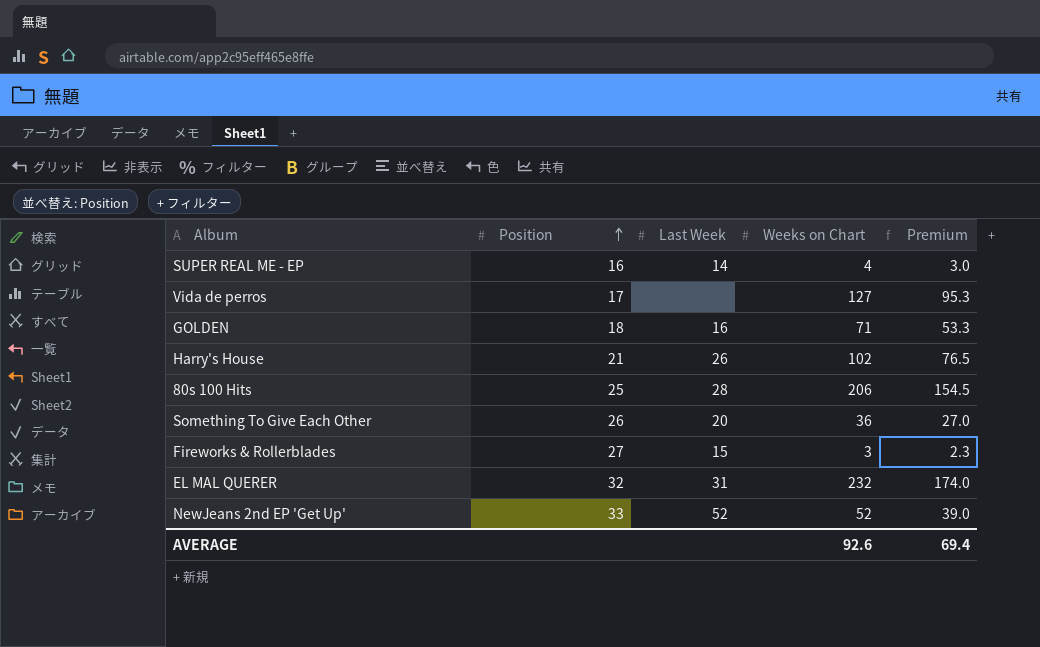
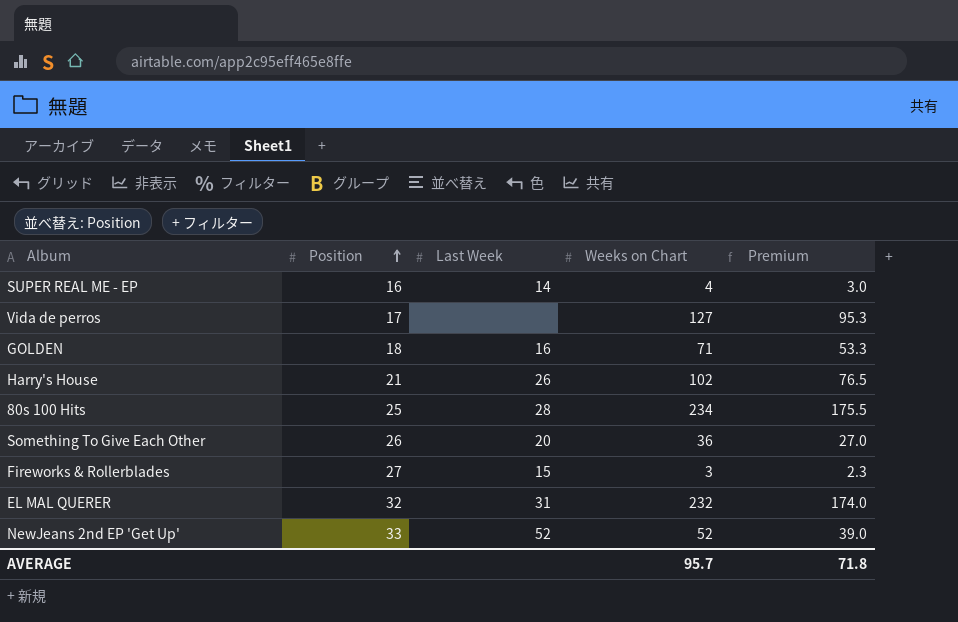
80s 100 Hits | Weeks on Chart: 206 -> 234
80s 100 Hits | Premium: 154.5 -> 175.5
AVERAGE | Weeks on Chart: 92.6 -> 95.7
AVERAGE | Premium: 69.4 -> 71.8

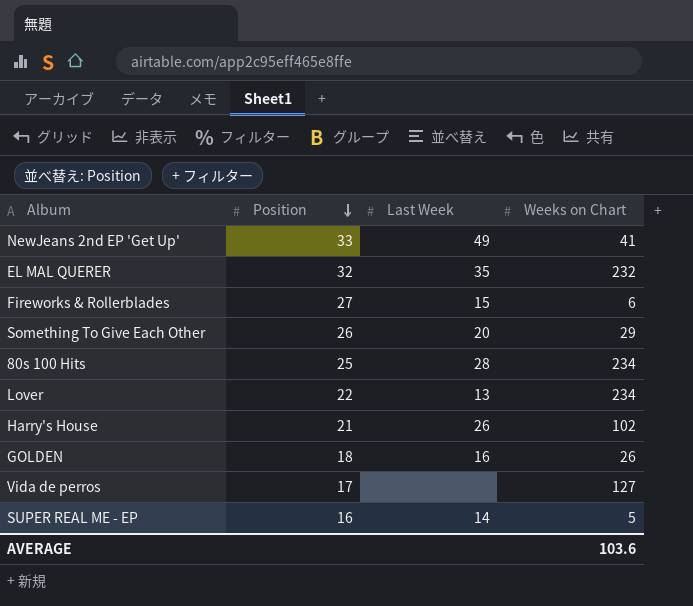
row order: Position ascending -> Position descending
column Premium | formula: [Weeks on Chart] * 0.75 -> none
NewJeans 2nd EP 'Get Up' | Last Week: 52 -> 49
NewJeans 2nd EP 'Get Up' | Weeks on Chart: 52 -> 41
EL MAL QUERER | Last Week: 31 -> 35
Fireworks & Rollerblades | Weeks on Chart: 3 -> 6
Something To Give Each Other | Weeks on Chart: 36 -> 29
row Lover: none -> 22 | 13 | 234
GOLDEN | Weeks on Chart: 71 -> 26
SUPER REAL ME - EP | Weeks on Chart: 4 -> 5
AVERAGE | Weeks on Chart: 95.7 -> 103.6

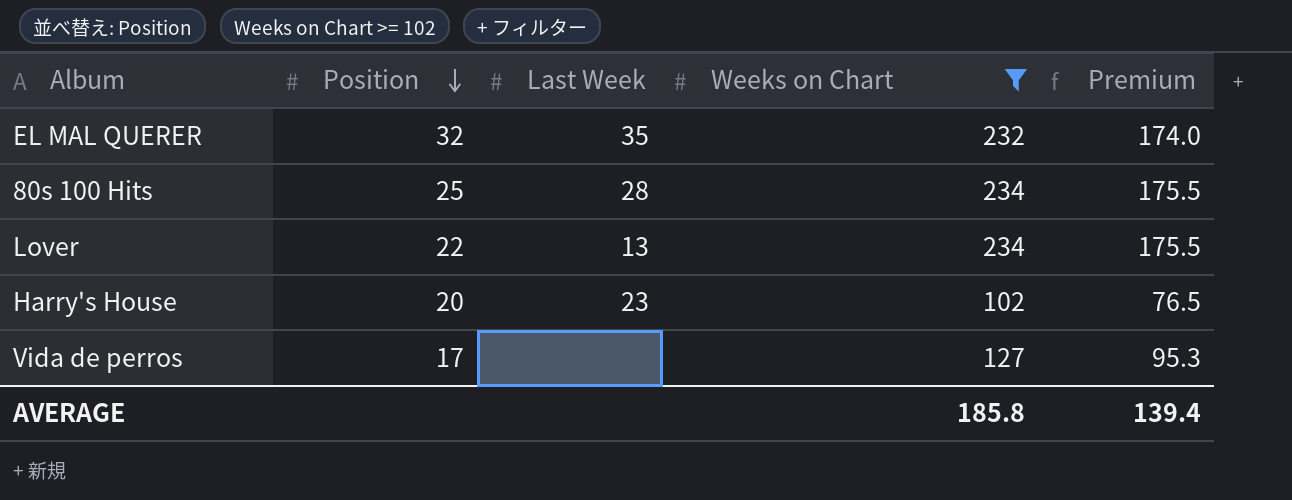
filter: none -> Weeks on Chart >= 102
column Premium | formula: none -> [Weeks on Chart] * 0.75
Harry's House | Position: 21 -> 20
Harry's House | Last Week: 26 -> 23
AVERAGE | Weeks on Chart: 103.6 -> 185.8

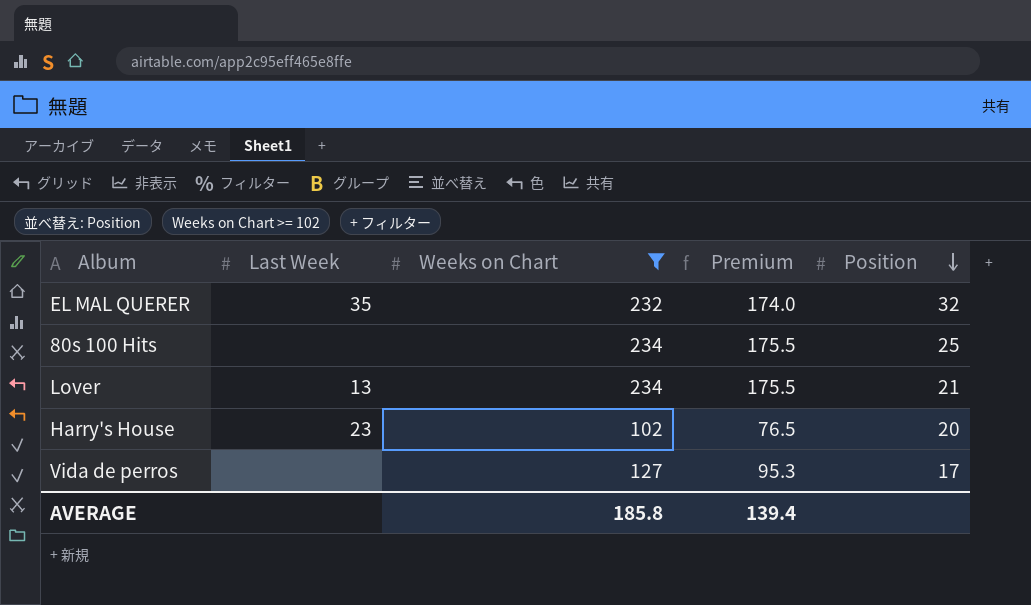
column Position | position: 2 -> 5
80s 100 Hits | Last Week: 28 -> none
Lover | Position: 22 -> 21

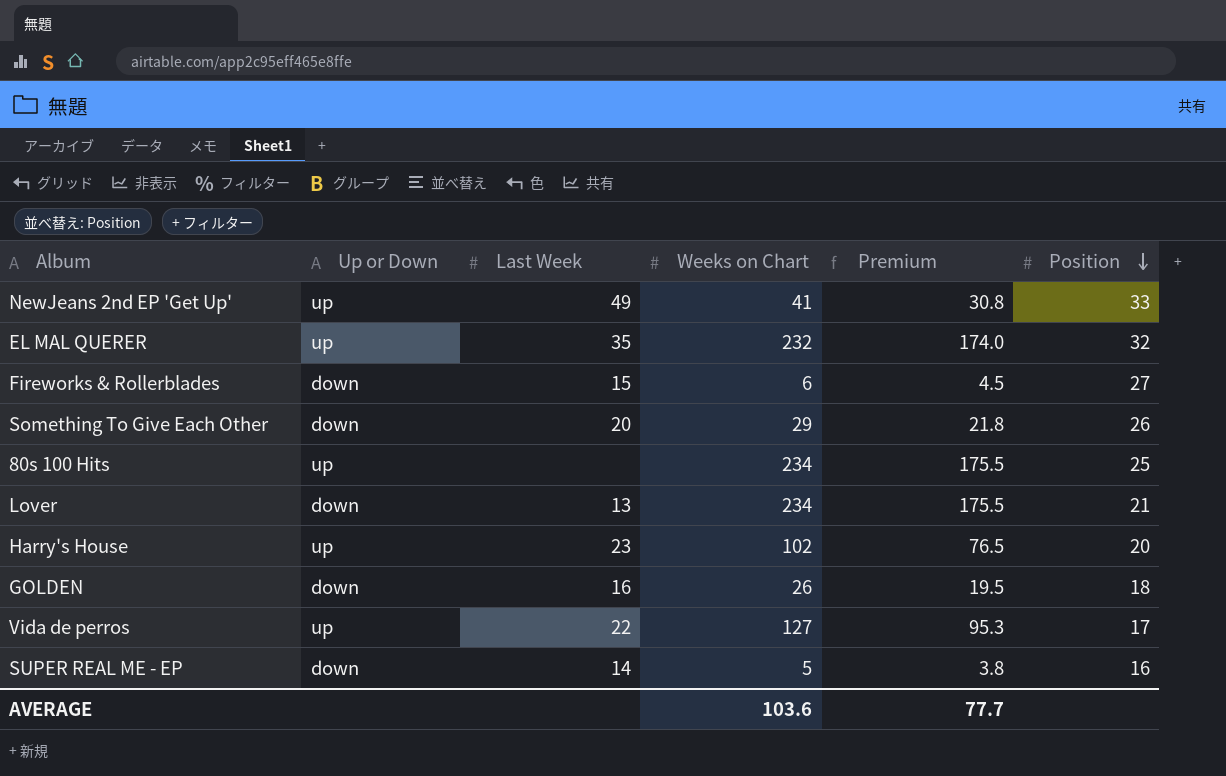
filter: Weeks on Chart >= 102 -> none
column Up or Down | position: none -> 2
Vida de perros | Last Week: none -> 22
AVERAGE | Weeks on Chart: 185.8 -> 103.6
AVERAGE | Premium: 139.4 -> 77.7

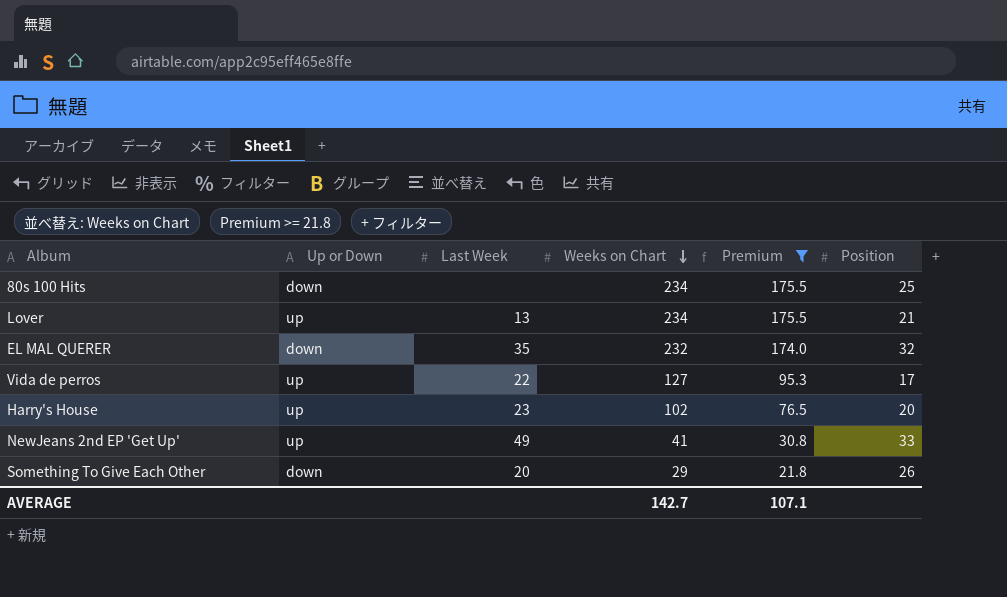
filter: none -> Premium >= 21.8
row order: Position descending -> Weeks on Chart descending
80s 100 Hits | Up or Down: up -> down
Lover | Up or Down: down -> up
EL MAL QUERER | Up or Down: up -> down
AVERAGE | Weeks on Chart: 103.6 -> 142.7
AVERAGE | Premium: 77.7 -> 107.1

